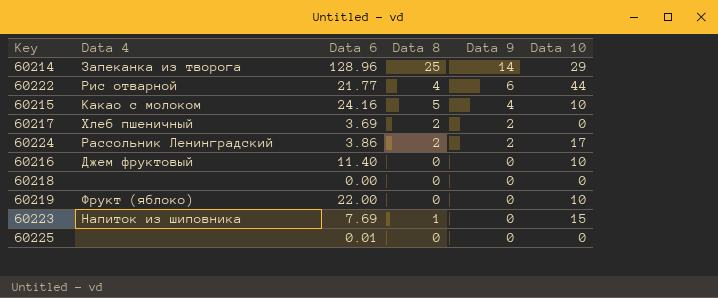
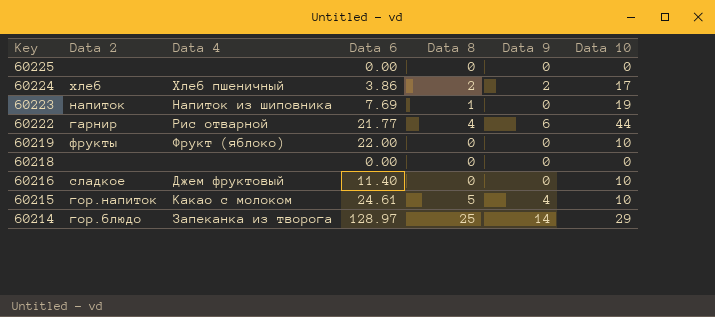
row order: Data 9 descending -> Key descending
column Data 2 | position: none -> 2
row 60217: Хлеб пшеничный | 3.69 | 2 | 2 | 0 -> none
60225 | Data 6: 0.01 -> 0.00
60224 | Data 4: Рассольник Ленинградский -> Хлеб пшеничный
60223 | Data 10: 15 -> 19
60215 | Data 6: 24.16 -> 24.61
60214 | Data 6: 128.96 -> 128.97

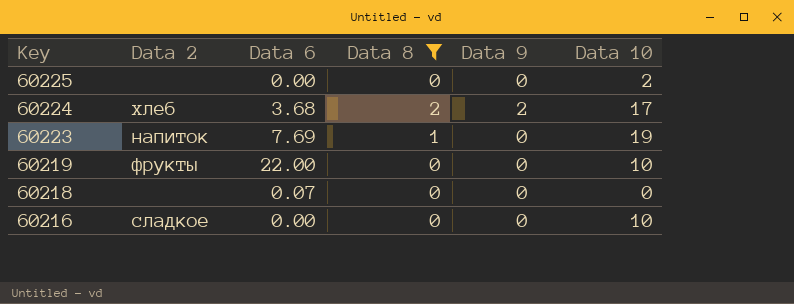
filter: none -> Data 8 <= 2
column Data 4 | position: 3 -> none
60225 | Data 10: 0 -> 2
60224 | Data 6: 3.86 -> 3.68
60218 | Data 6: 0.00 -> 0.07
60216 | Data 6: 11.40 -> 0.00

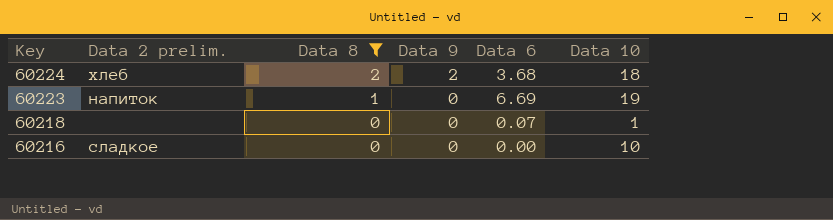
column name: Data 2 -> Data 2 prelim.
column Data 6 | position: 3 -> 5
row 60225: none | 0.00 | 0 | 0 | 2 -> none
row 60219: фрукты | 22.00 | 0 | 0 | 10 -> none
60224 | Data 10: 17 -> 18
60223 | Data 6: 7.69 -> 6.69
60218 | Data 10: 0 -> 1

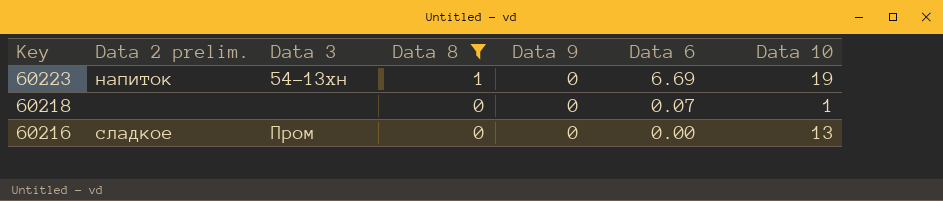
column Data 3 | position: none -> 3
row 60224: хлеб | 2 | 2 | 3.68 | 18 -> none
60216 | Data 10: 10 -> 13

